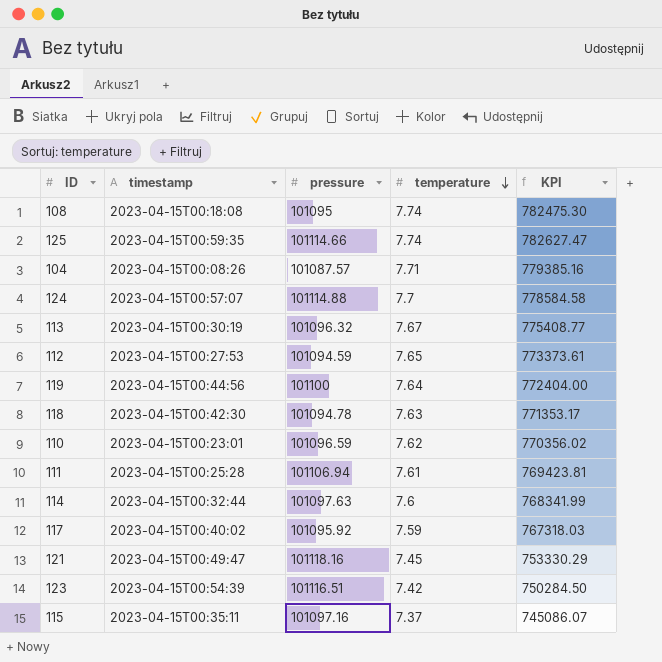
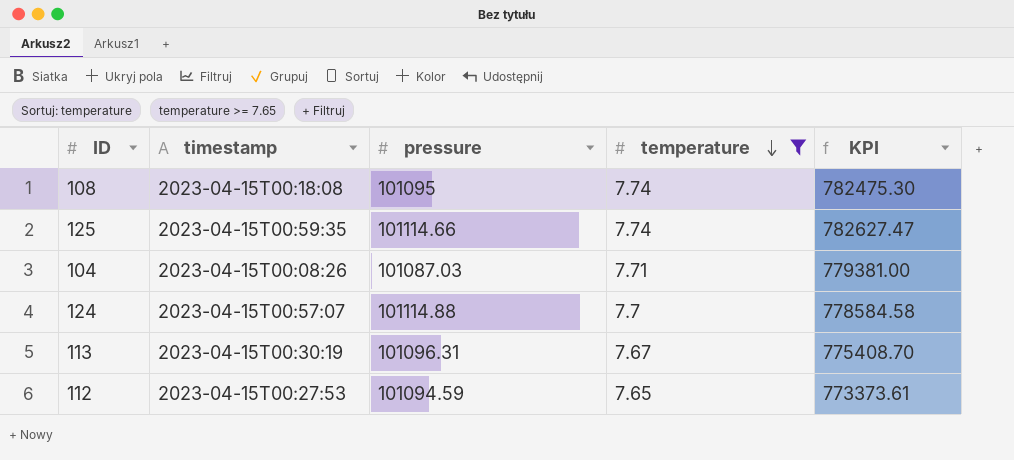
filter: none -> temperature >= 7.65
104 | pressure: 101087.57 -> 101087.03
104 | KPI: 779385.16 -> 779381.00
113 | pressure: 101096.32 -> 101096.31
113 | KPI: 775408.77 -> 775408.70

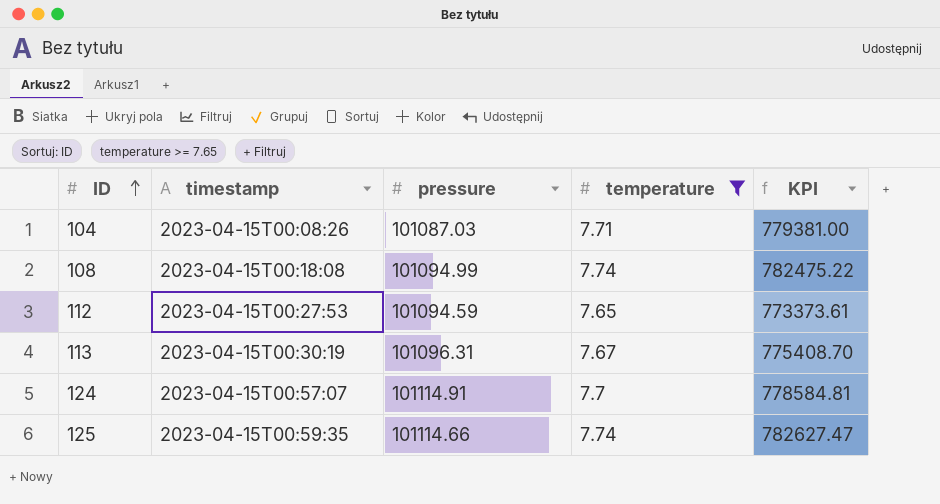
row order: temperature descending -> ID ascending
108 | pressure: 101095 -> 101094.99
108 | KPI: 782475.30 -> 782475.22
124 | pressure: 101114.88 -> 101114.91
124 | KPI: 778584.58 -> 778584.81

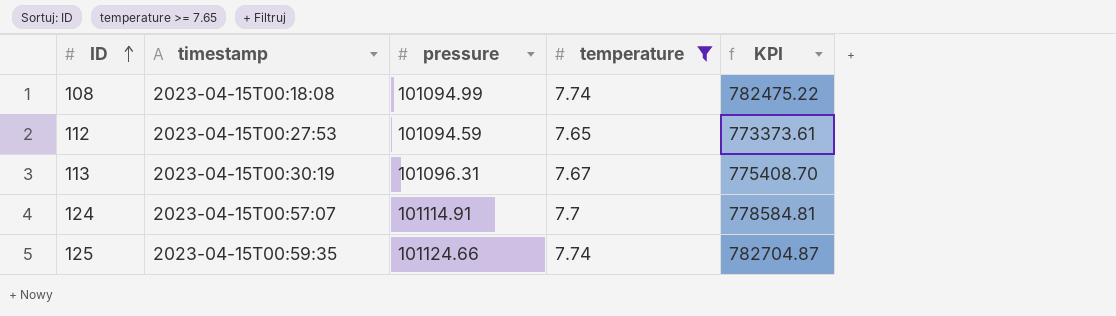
row 104: 2023-04-15T00:08:26 | 101087.03 | 7.71 | 779381.00 -> none
125 | pressure: 101114.66 -> 101124.66
125 | KPI: 782627.47 -> 782704.87

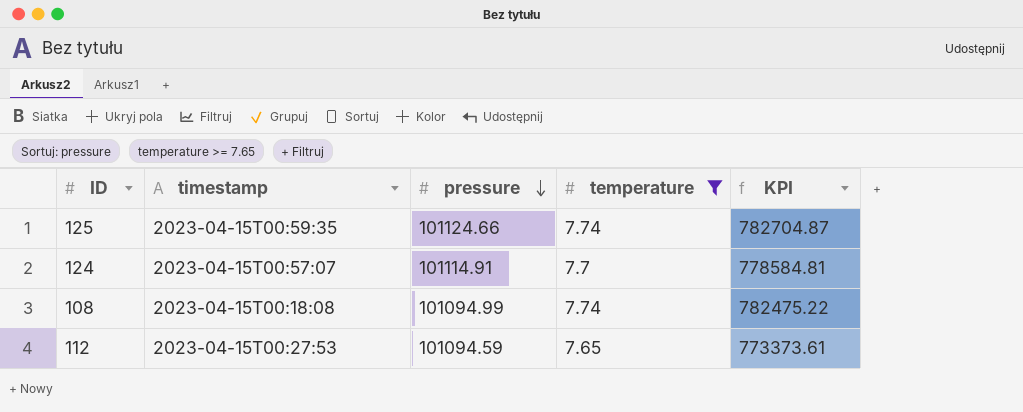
row order: ID ascending -> pressure descending
row 113: 2023-04-15T00:30:19 | 101096.31 | 7.67 | 775408.70 -> none

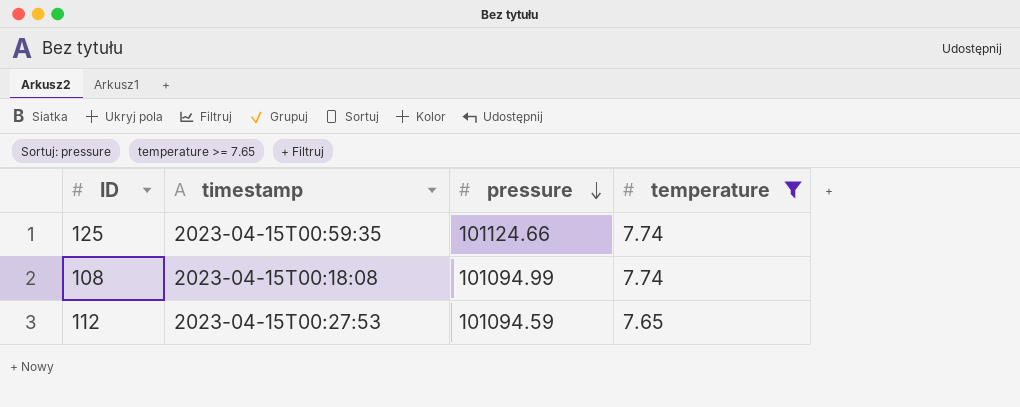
column KPI | formula: [pressure] * [temperature] -> none
row 124: 2023-04-15T00:57:07 | 101114.91 | 7.7 | 778584.81 -> none

